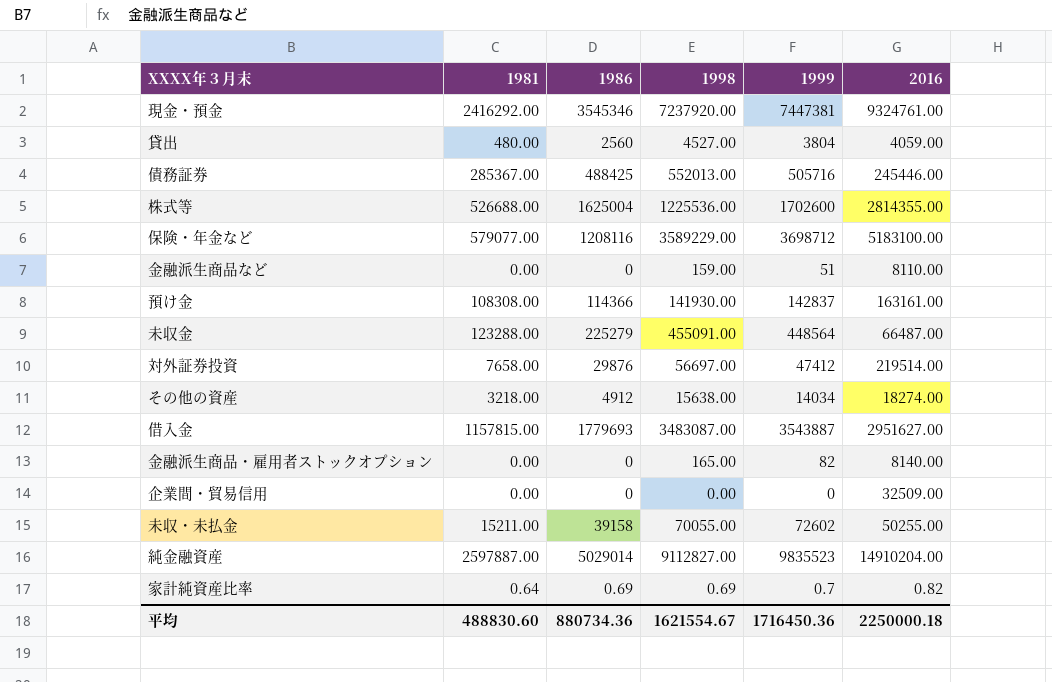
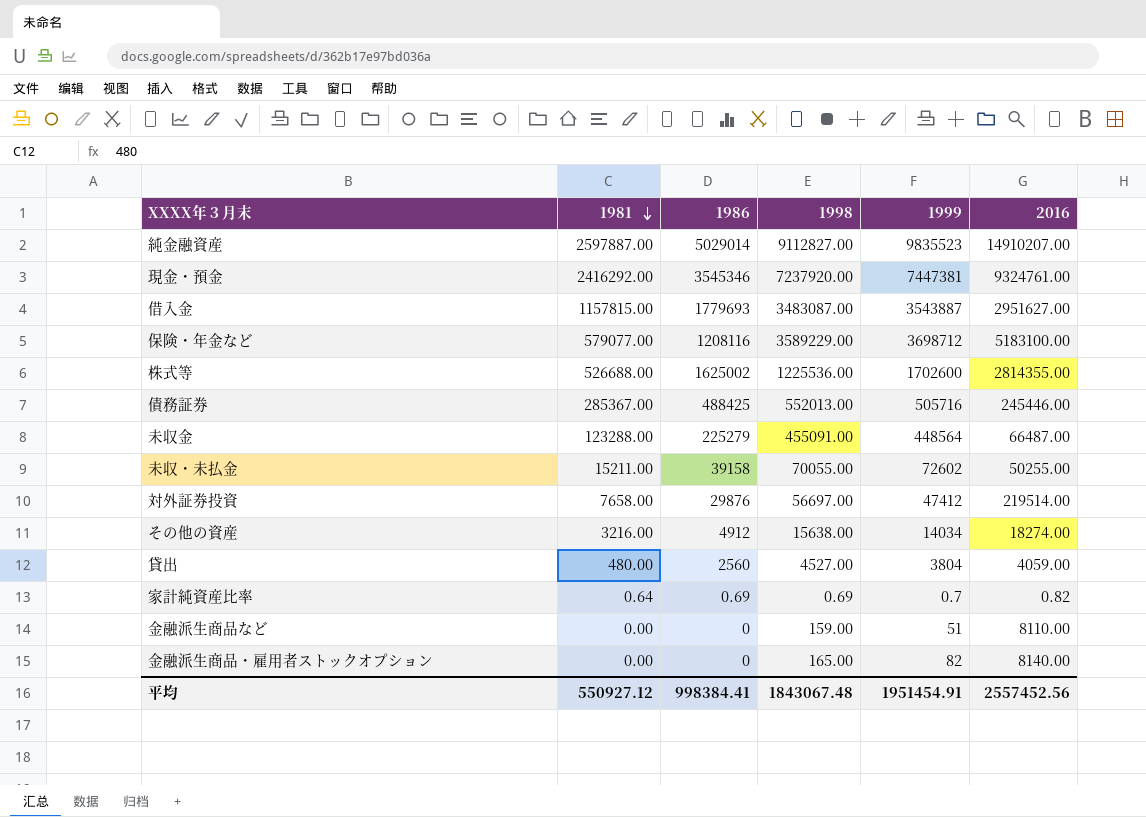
row order: none -> 1981 descending
row 預け金: 108308.00 | 114366 | 141930.00 | 142837 | 163161.00 -> none
row 企業間・貿易信用: 0.00 | 0 | 0.00 | 0 | 32509.00 -> none
純金融資産 | 2016: 14910204.00 -> 14910207.00
株式等 | 1986: 1625004 -> 1625002
その他の資産 | 1981: 3218.00 -> 3216.00
平均 | 1981: 488830.60 -> 550927.12
平均 | 1986: 880734.36 -> 998384.41
平均 | 1998: 1621554.67 -> 1843067.48
平均 | 1999: 1716450.36 -> 1951454.91
平均 | 2016: 2250000.18 -> 2557452.56

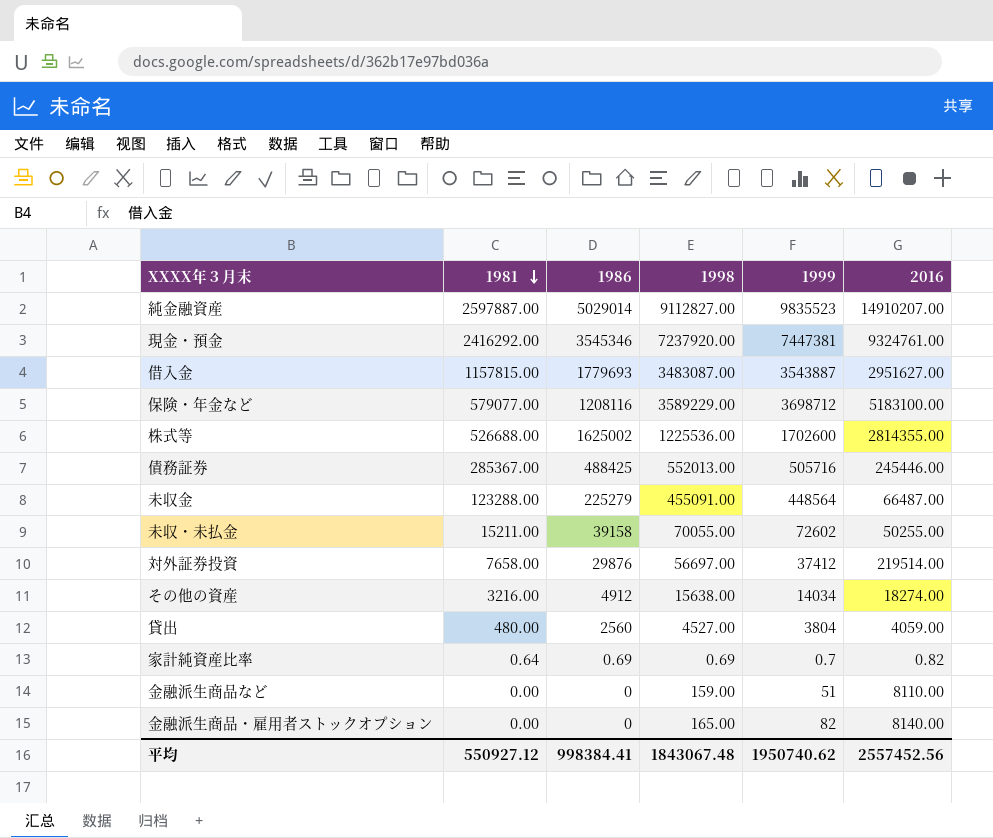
対外証券投資 | 1999: 47412 -> 37412
平均 | 1999: 1951454.91 -> 1950740.62

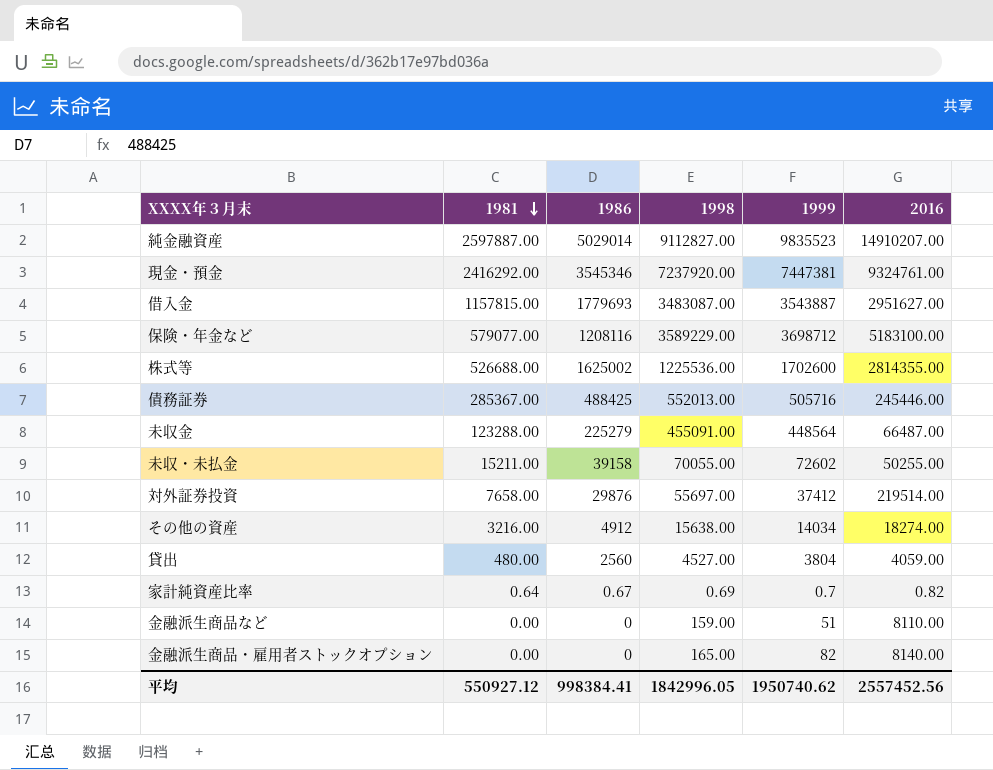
対外証券投資 | 1998: 56697.00 -> 55697.00
家計純資産比率 | 1986: 0.69 -> 0.67
平均 | 1998: 1843067.48 -> 1842996.05

